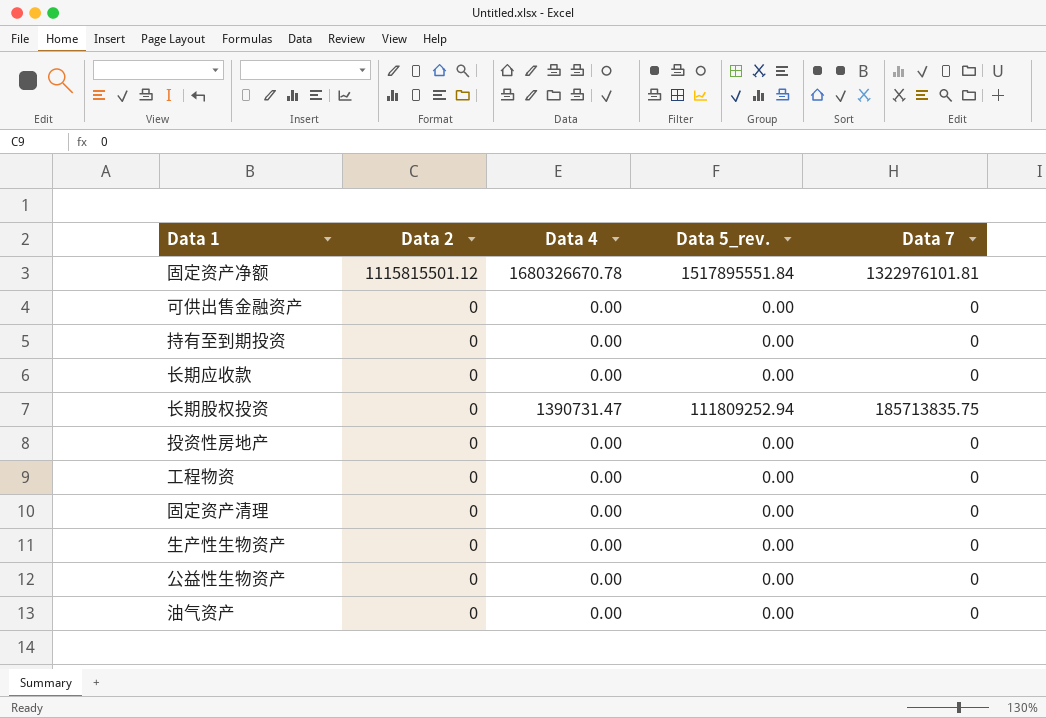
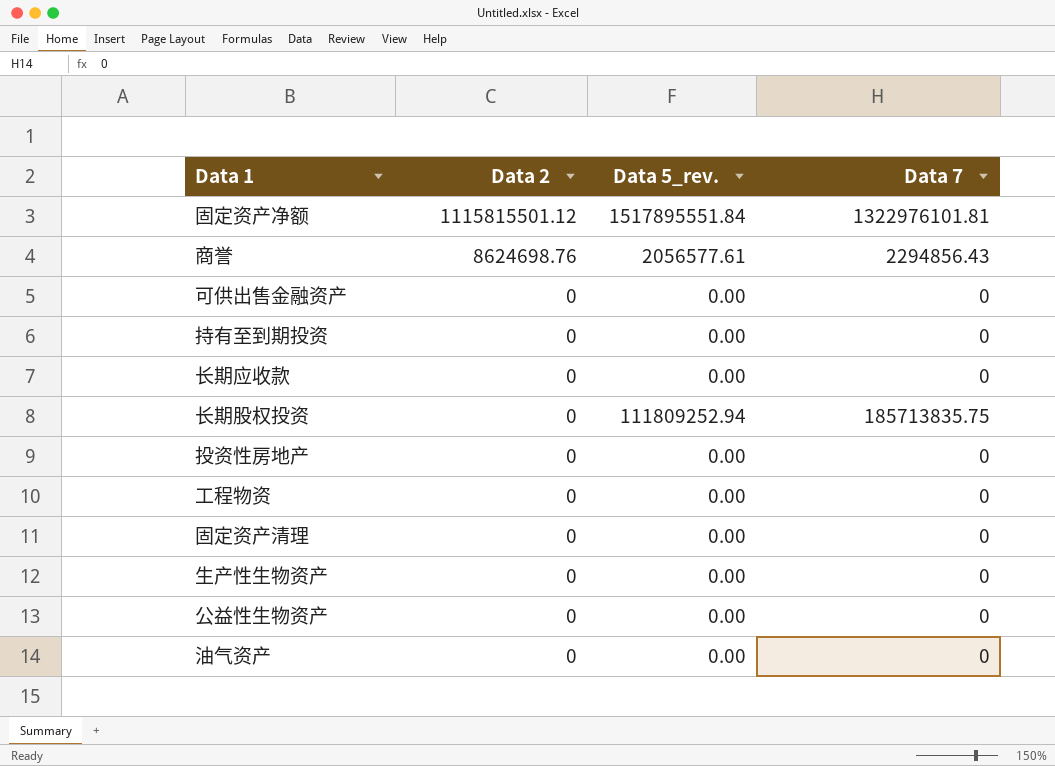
column Data 4 | position: 3 -> none
row 商誉: none -> 8624698.76 | 2056577.61 | 2294856.43

